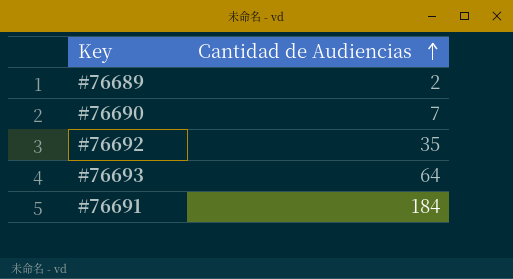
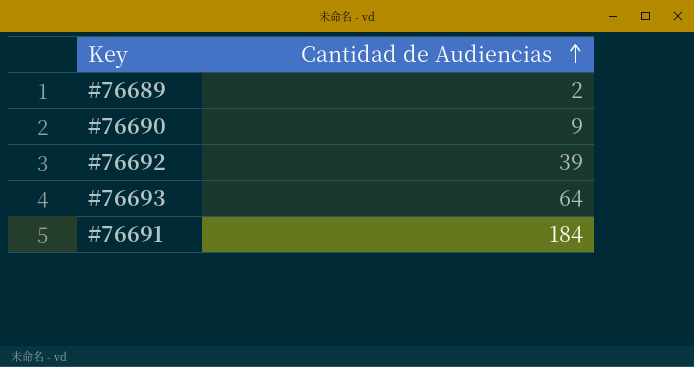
#76690 | Cantidad de Audiencias: 7 -> 9
#76692 | Cantidad de Audiencias: 35 -> 39

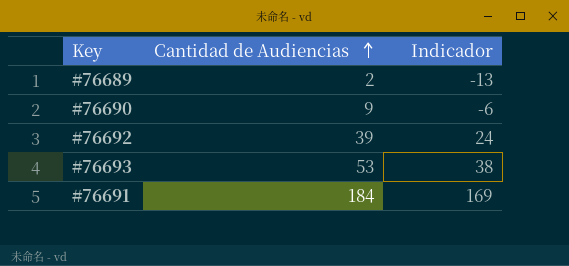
column Indicador | formula: none -> [Cantidad de Audiencias] - 15
#76693 | Cantidad de Audiencias: 64 -> 53

